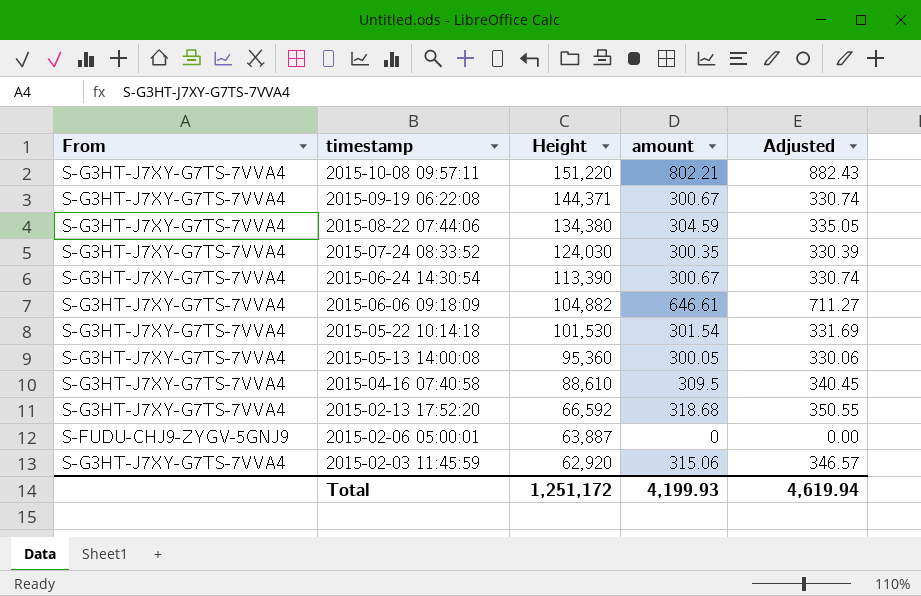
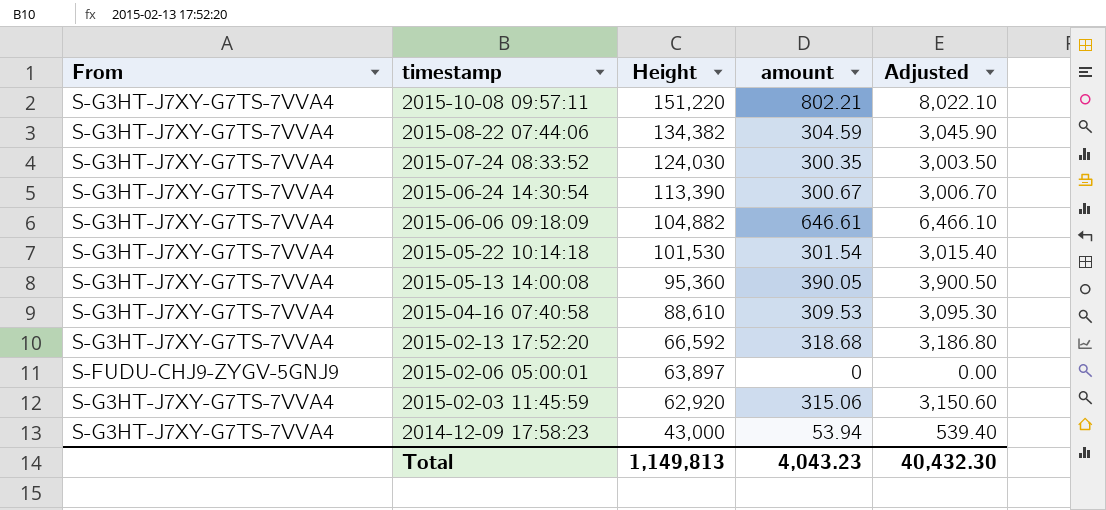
column Adjusted | formula: [amount] * 1.1 -> [amount] * 10
row 2015-09-19 06:22:08: S-G3HT-J7XY-G7TS-7VVA4 | 144,371 | 300.67 | 330.74 -> none
2015-08-22 07:44:06 | Height: 134,380 -> 134,382
2015-05-13 14:00:08 | amount: 300.05 -> 390.05
2015-04-16 07:40:58 | amount: 309.5 -> 309.53
2015-02-06 05:00:01 | Height: 63,887 -> 63,897
row 2014-12-09 17:58:23: none -> S-G3HT-J7XY-G7TS-7VVA4 | 43,000 | 53.94 | 539.40
Total | Height: 1,251,172 -> 1,149,813
Total | amount: 4,199.93 -> 4,043.23
Total | Adjusted: 4,619.94 -> 40,432.30

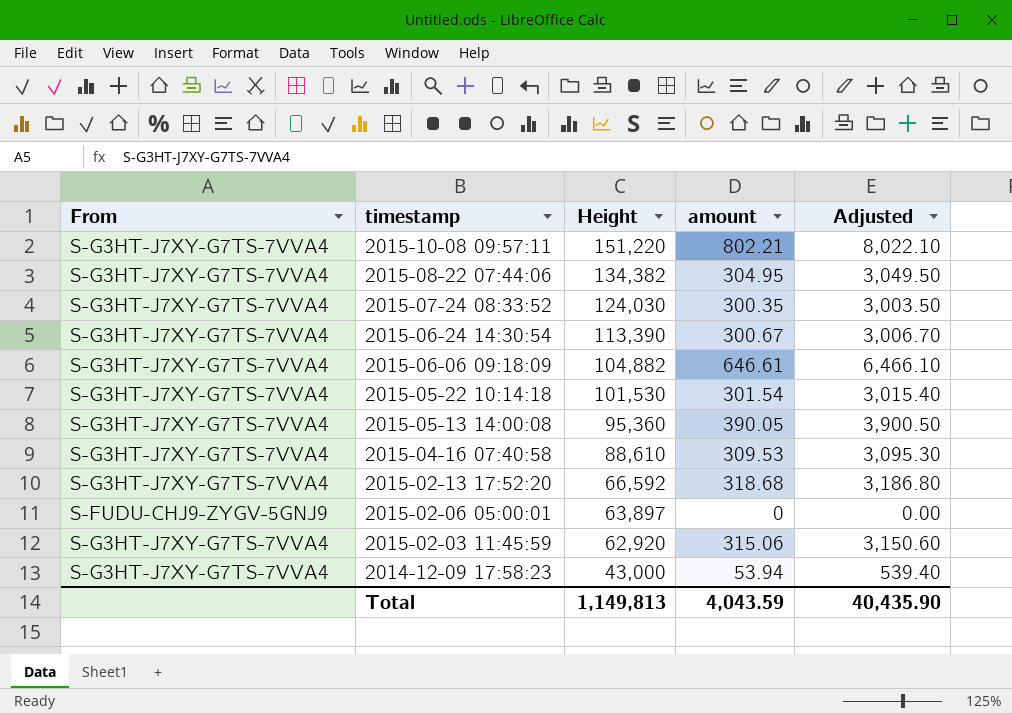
2015-08-22 07:44:06 | amount: 304.59 -> 304.95
2015-08-22 07:44:06 | Adjusted: 3,045.90 -> 3,049.50
Total | amount: 4,043.23 -> 4,043.59
Total | Adjusted: 40,432.30 -> 40,435.90

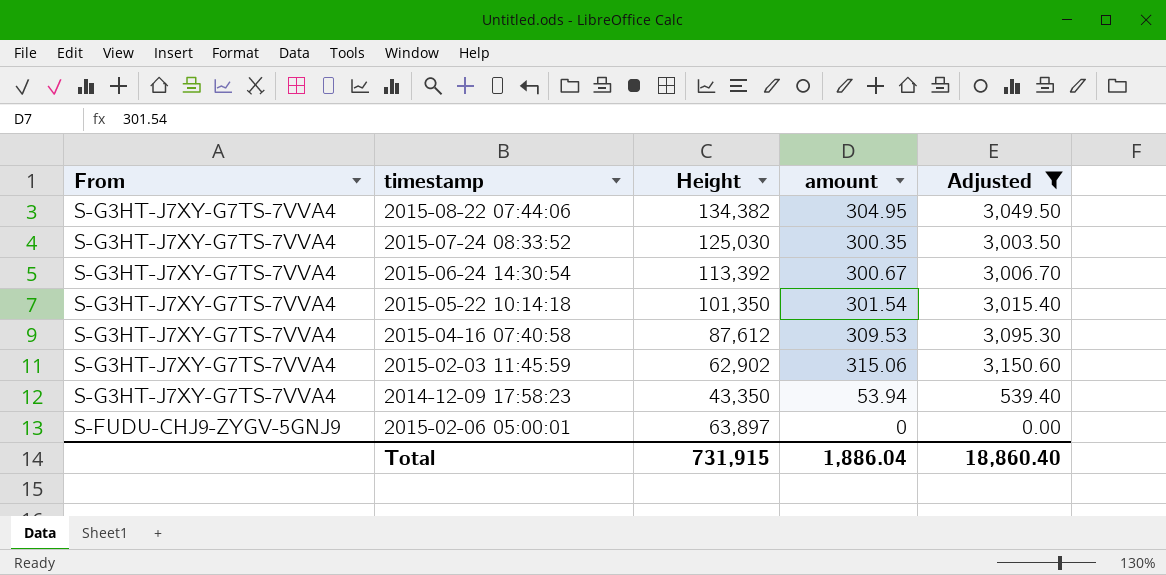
filter: none -> Adjusted <= 3,150.60
row order: timestamp descending -> From descending
2015-07-24 08:33:52 | Height: 124,030 -> 125,030
2015-06-24 14:30:54 | Height: 113,390 -> 113,392
2015-05-22 10:14:18 | Height: 101,530 -> 101,350
2015-04-16 07:40:58 | Height: 88,610 -> 87,612
2015-02-03 11:45:59 | Height: 62,920 -> 62,902
2014-12-09 17:58:23 | Height: 43,000 -> 43,350
Total | Height: 1,149,813 -> 731,915
Total | amount: 4,043.59 -> 1,886.04
Total | Adjusted: 40,435.90 -> 18,860.40

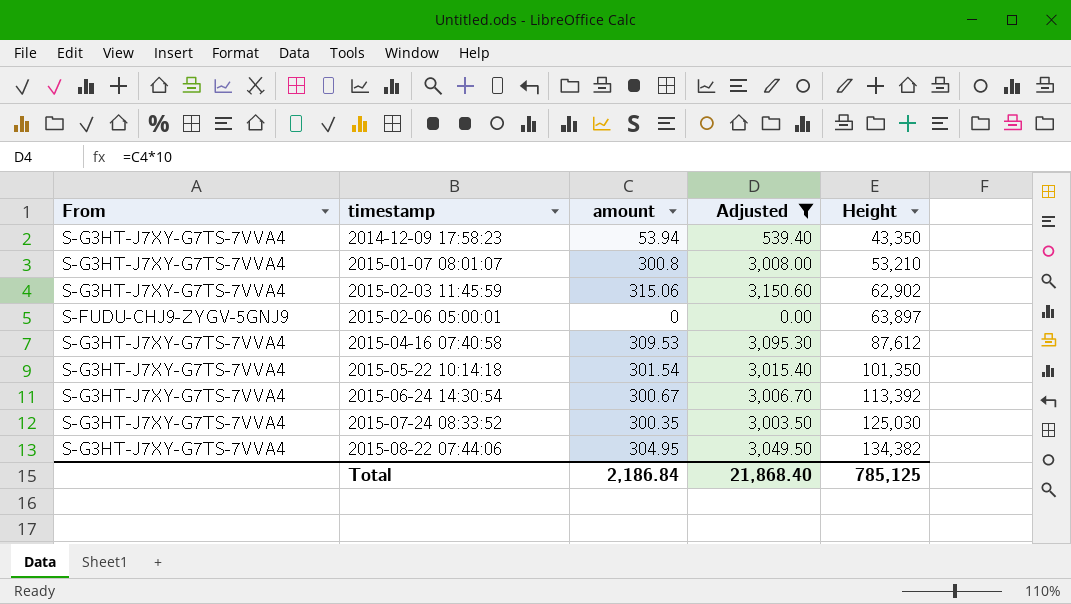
row order: From descending -> timestamp ascending
column Height | position: 3 -> 5
row 2015-01-07 08:01:07: none -> S-G3HT-J7XY-G7TS-7VVA4 | 300.8 | 3,008.00 | 53,210
Total | amount: 1,886.04 -> 2,186.84
Total | Adjusted: 18,860.40 -> 21,868.40
Total | Height: 731,915 -> 785,125

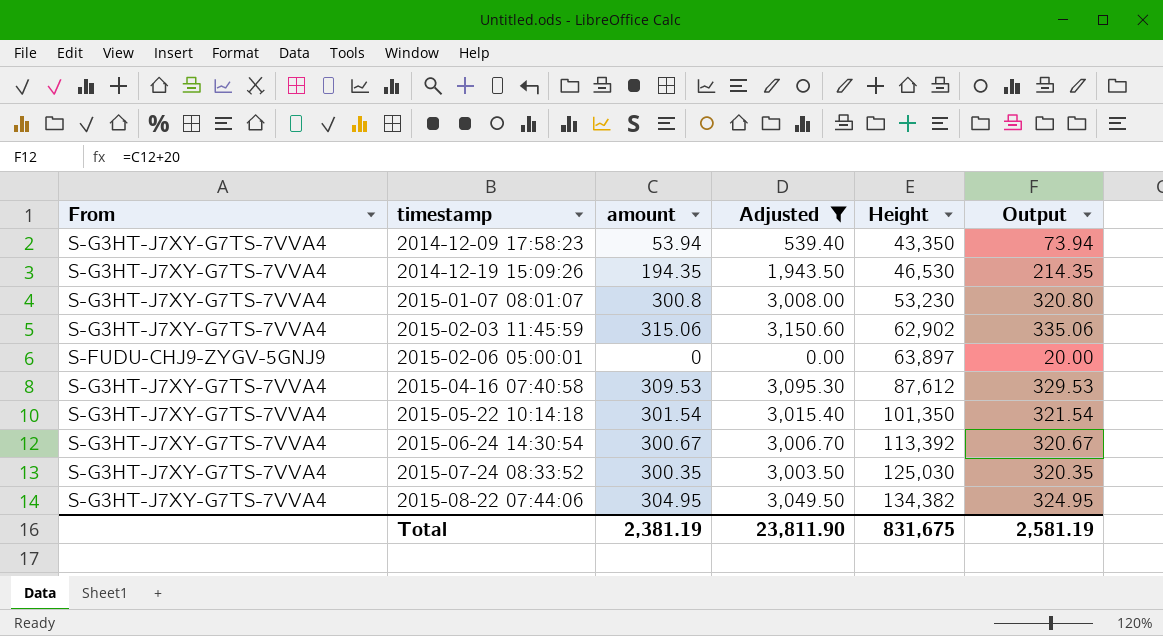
column Output | formula: none -> [amount] + 20
row 2014-12-19 15:09:26: none -> S-G3HT-J7XY-G7TS-7VVA4 | 194.35 | 1,943.50 | 46,530 | 214.35
2015-01-07 08:01:07 | Height: 53,210 -> 53,230
Total | amount: 2,186.84 -> 2,381.19
Total | Adjusted: 21,868.40 -> 23,811.90
Total | Height: 785,125 -> 831,675

